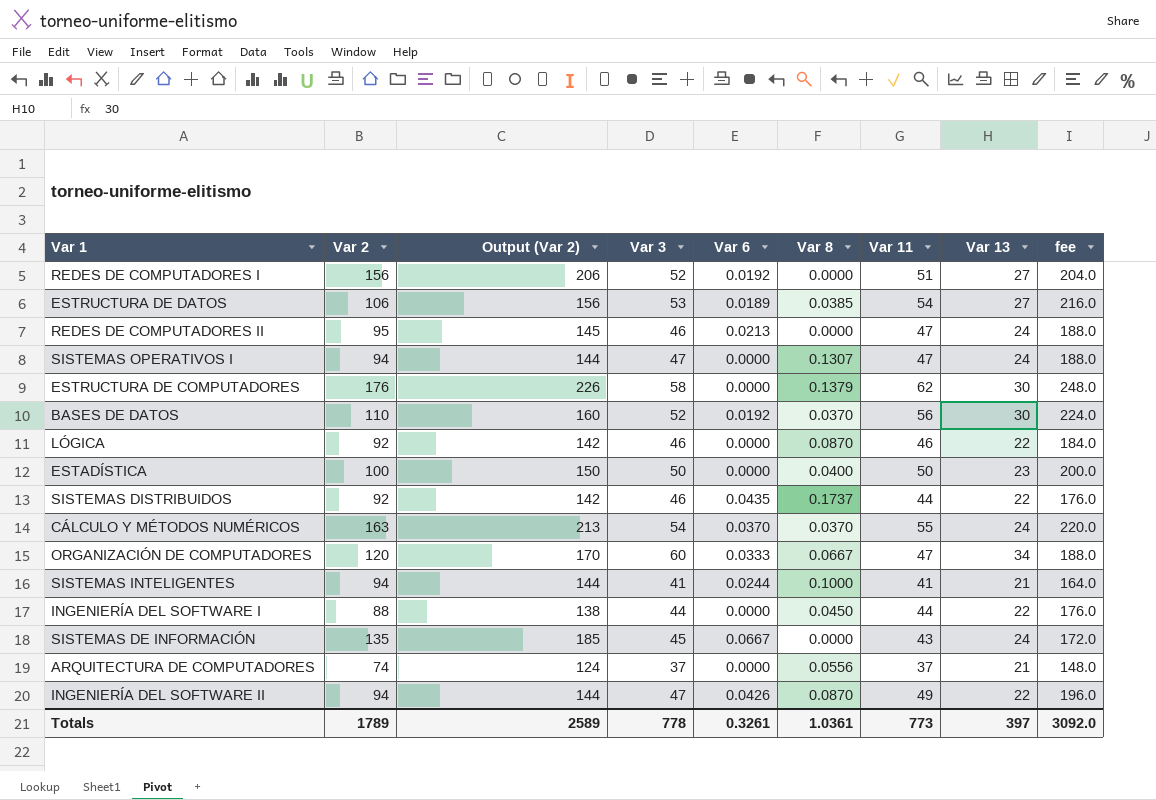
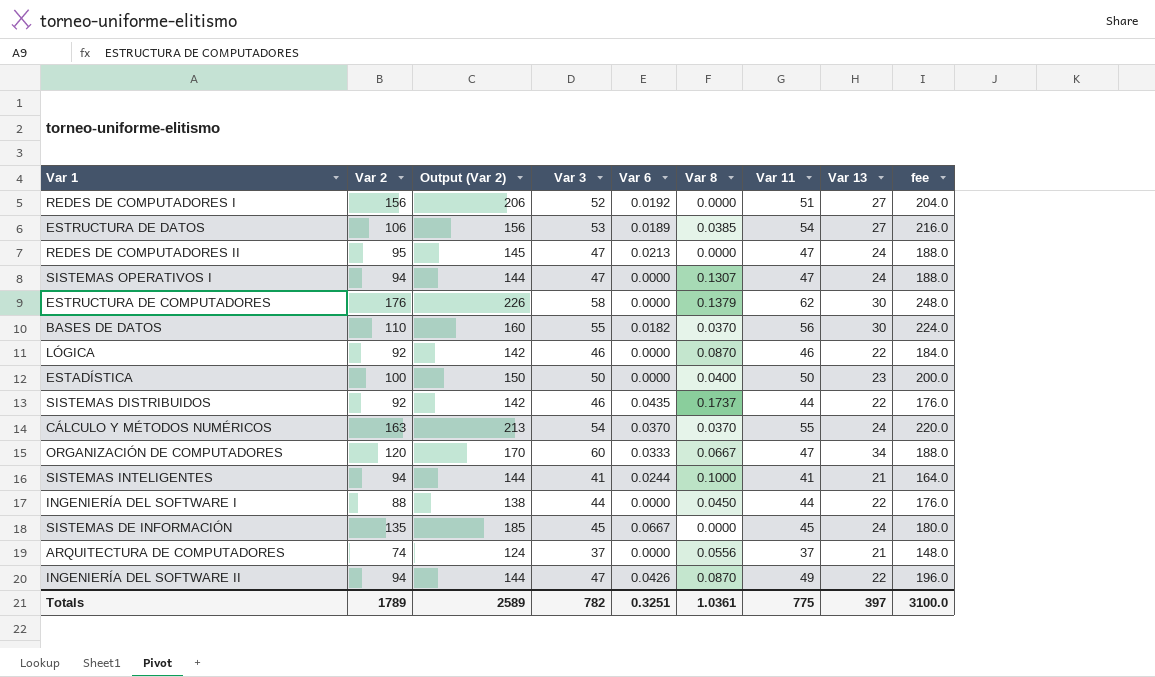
REDES DE COMPUTADORES II | Var 3: 46 -> 47
BASES DE DATOS | Var 3: 52 -> 55
BASES DE DATOS | Var 6: 0.0192 -> 0.0182
SISTEMAS DE INFORMACIÓN | Var 11: 43 -> 45
SISTEMAS DE INFORMACIÓN | fee: 172.0 -> 180.0
Totals | Var 3: 778 -> 782
Totals | Var 6: 0.3261 -> 0.3251
Totals | Var 11: 773 -> 775
Totals | fee: 3092.0 -> 3100.0

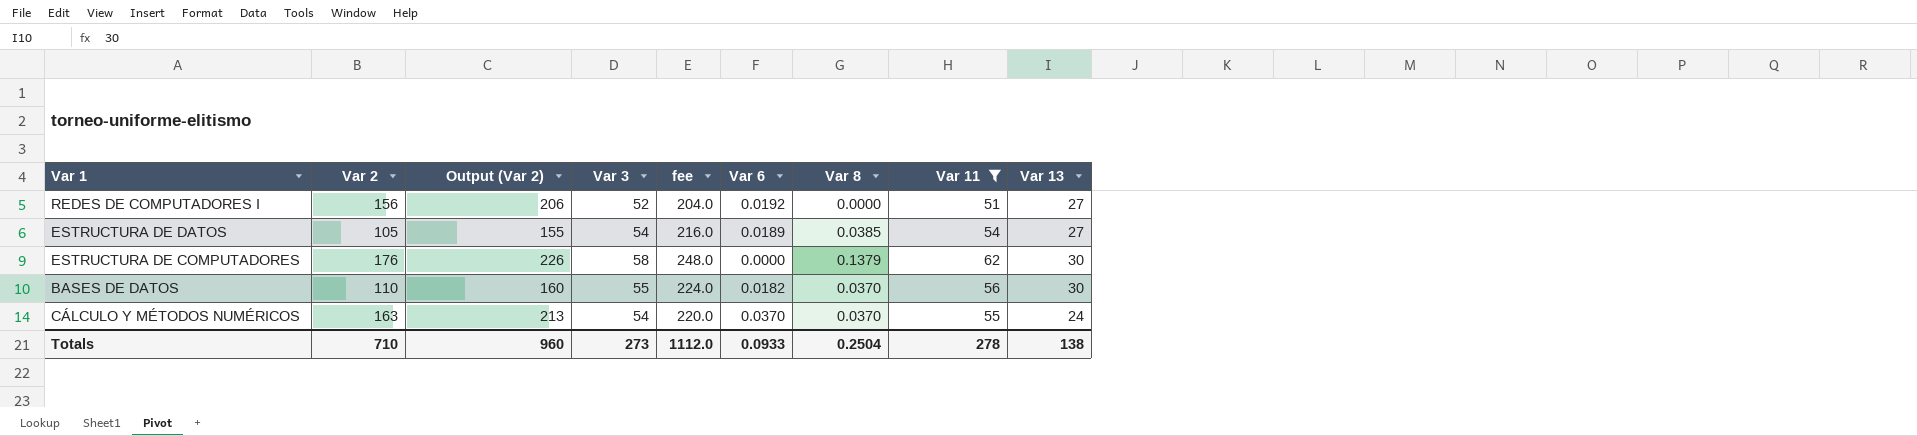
filter: none -> Var 11 >= 51
column fee | position: 9 -> 5
ESTRUCTURA DE DATOS | Var 2: 106 -> 105
ESTRUCTURA DE DATOS | Output (Var 2): 156 -> 155
ESTRUCTURA DE DATOS | Var 3: 53 -> 54
Totals | Var 2: 1789 -> 710
Totals | Output (Var 2): 2589 -> 960
Totals | Var 3: 782 -> 273
Totals | fee: 3100.0 -> 1112.0
Totals | Var 6: 0.3251 -> 0.0933
Totals | Var 8: 1.0361 -> 0.2504
Totals | Var 11: 775 -> 278
Totals | Var 13: 397 -> 138

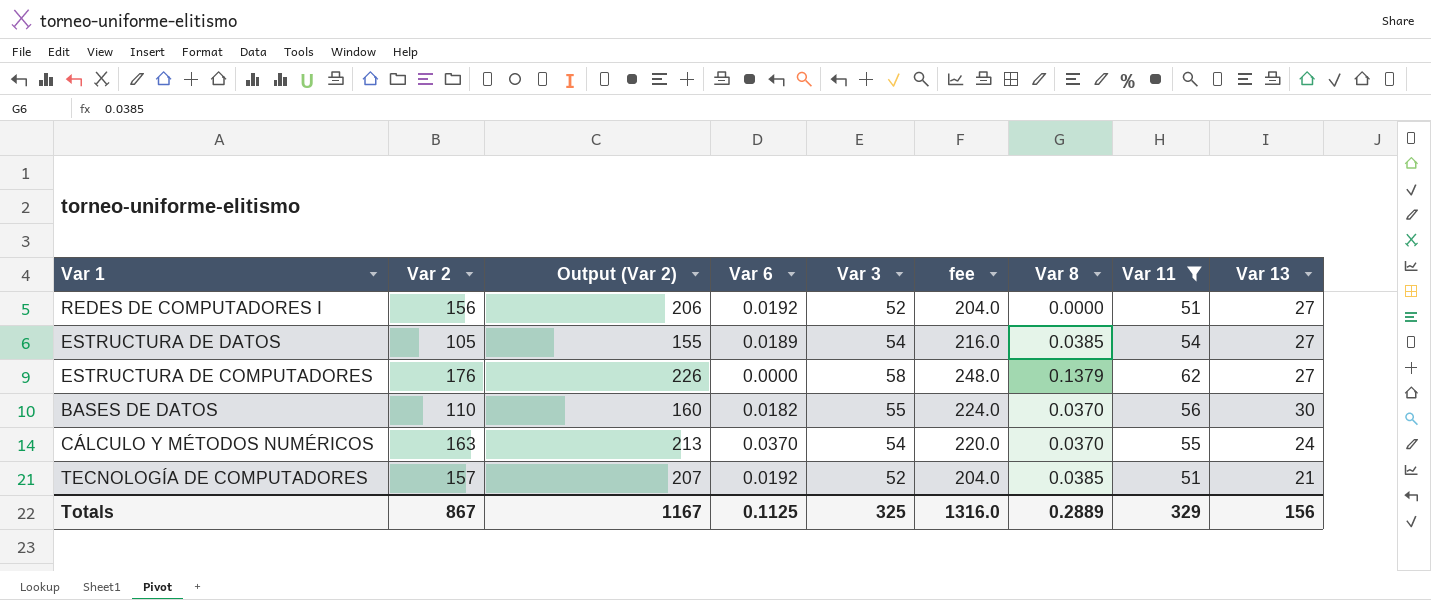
column Var 6 | position: 6 -> 4
ESTRUCTURA DE COMPUTADORES | Var 13: 30 -> 27
row TECNOLOGÍA DE COMPUTADORES: none -> 157 | 207 | 0.0192 | 52 | 204.0 | 0.0385 | 51 | 21
Totals | Var 2: 710 -> 867
Totals | Output (Var 2): 960 -> 1167
Totals | Var 6: 0.0933 -> 0.1125
Totals | Var 3: 273 -> 325
Totals | fee: 1112.0 -> 1316.0
Totals | Var 8: 0.2504 -> 0.2889
Totals | Var 11: 278 -> 329
Totals | Var 13: 138 -> 156

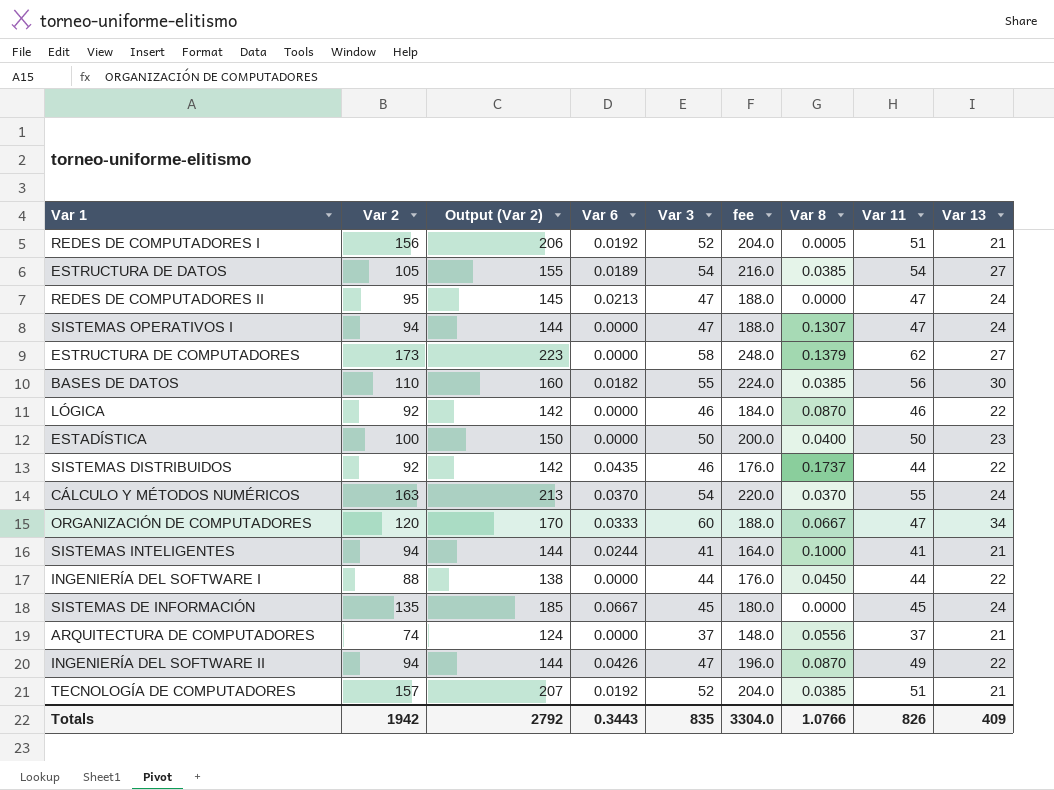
filter: Var 11 >= 51 -> none
REDES DE COMPUTADORES I | Var 8: 0.0000 -> 0.0005
REDES DE COMPUTADORES I | Var 13: 27 -> 21
ESTRUCTURA DE COMPUTADORES | Var 2: 176 -> 173
ESTRUCTURA DE COMPUTADORES | Output (Var 2): 226 -> 223
BASES DE DATOS | Var 8: 0.0370 -> 0.0385
Totals | Var 2: 867 -> 1942
Totals | Output (Var 2): 1167 -> 2792
Totals | Var 6: 0.1125 -> 0.3443
Totals | Var 3: 325 -> 835
Totals | fee: 1316.0 -> 3304.0
Totals | Var 8: 0.2889 -> 1.0766
Totals | Var 11: 329 -> 826
Totals | Var 13: 156 -> 409

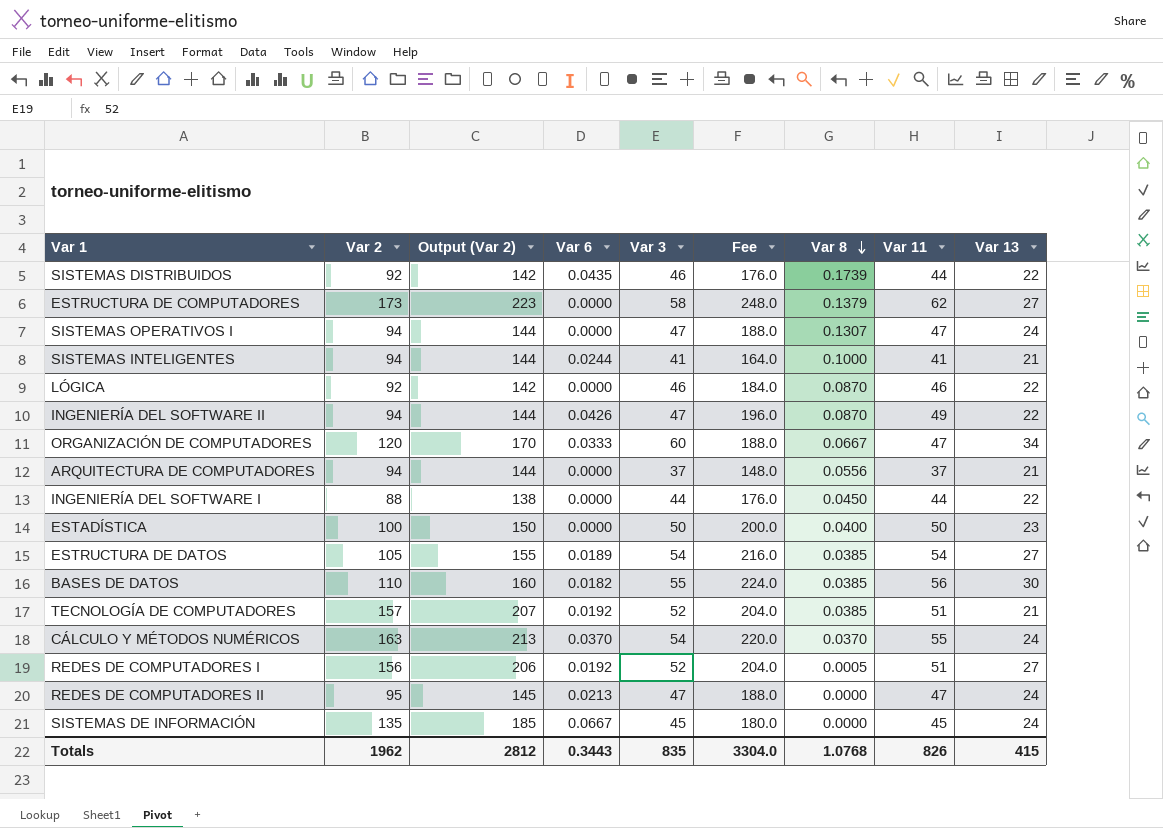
row order: none -> Var 8 descending
column name: fee -> Fee
SISTEMAS DISTRIBUIDOS | Var 8: 0.1737 -> 0.1739
ARQUITECTURA DE COMPUTADORES | Var 2: 74 -> 94
ARQUITECTURA DE COMPUTADORES | Output (Var 2): 124 -> 144
REDES DE COMPUTADORES I | Var 13: 21 -> 27
Totals | Var 2: 1942 -> 1962
Totals | Output (Var 2): 2792 -> 2812
Totals | Var 8: 1.0766 -> 1.0768
Totals | Var 13: 409 -> 415

